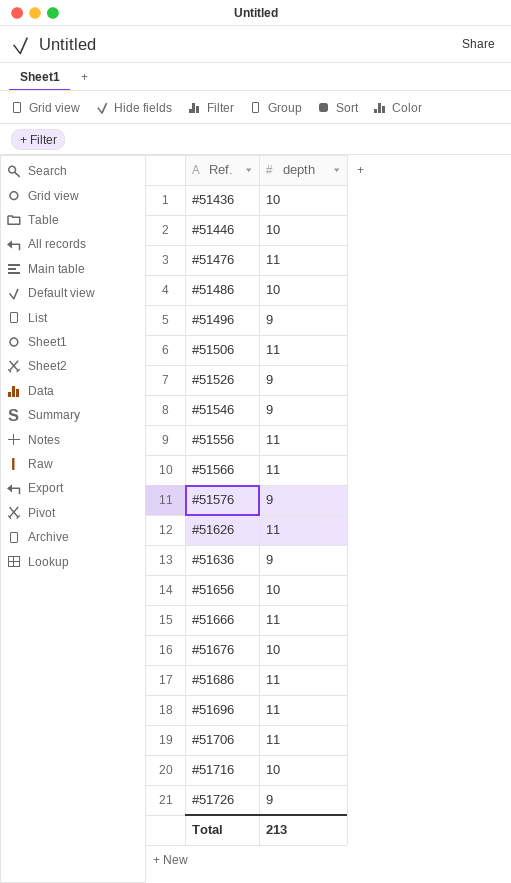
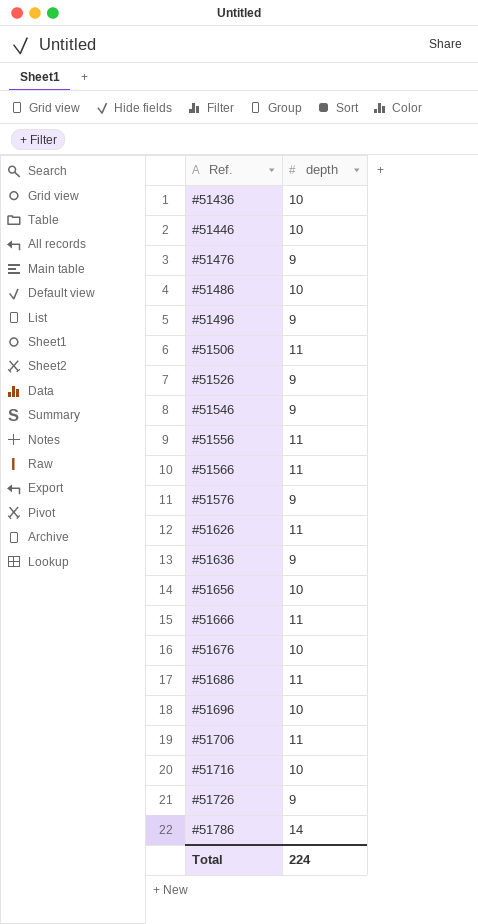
#51476 | depth: 11 -> 9
#51696 | depth: 11 -> 10
row #51786: none -> 14
Total | depth: 213 -> 224

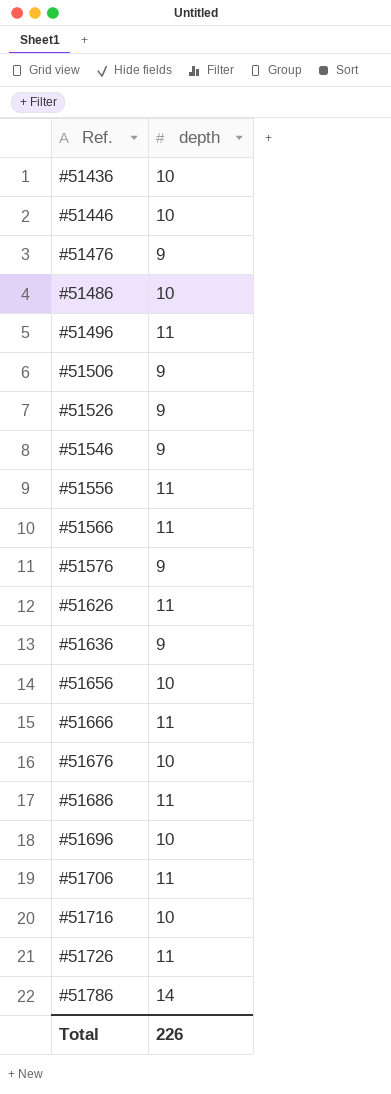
#51496 | depth: 9 -> 11
#51506 | depth: 11 -> 9
#51726 | depth: 9 -> 11
Total | depth: 224 -> 226

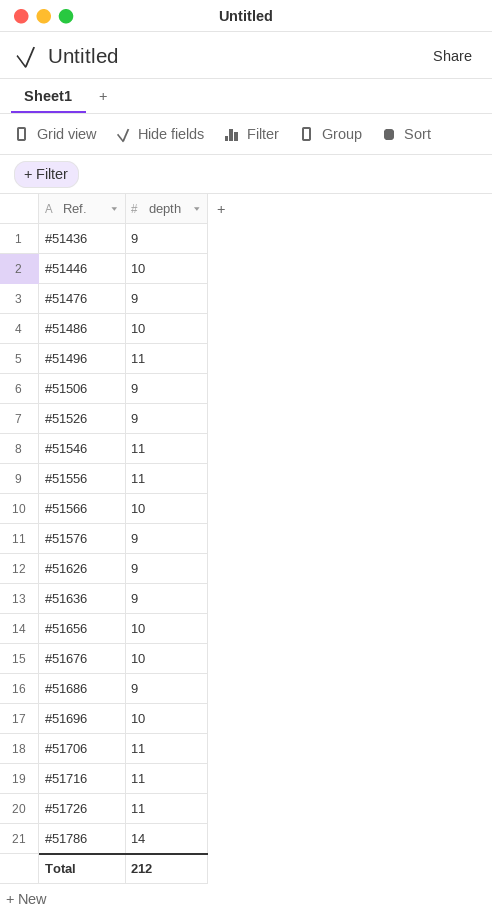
row #51666: 11 -> none
#51436 | depth: 10 -> 9
#51546 | depth: 9 -> 11
#51566 | depth: 11 -> 10
#51626 | depth: 11 -> 9
#51686 | depth: 11 -> 9
#51716 | depth: 10 -> 11
Total | depth: 226 -> 212

